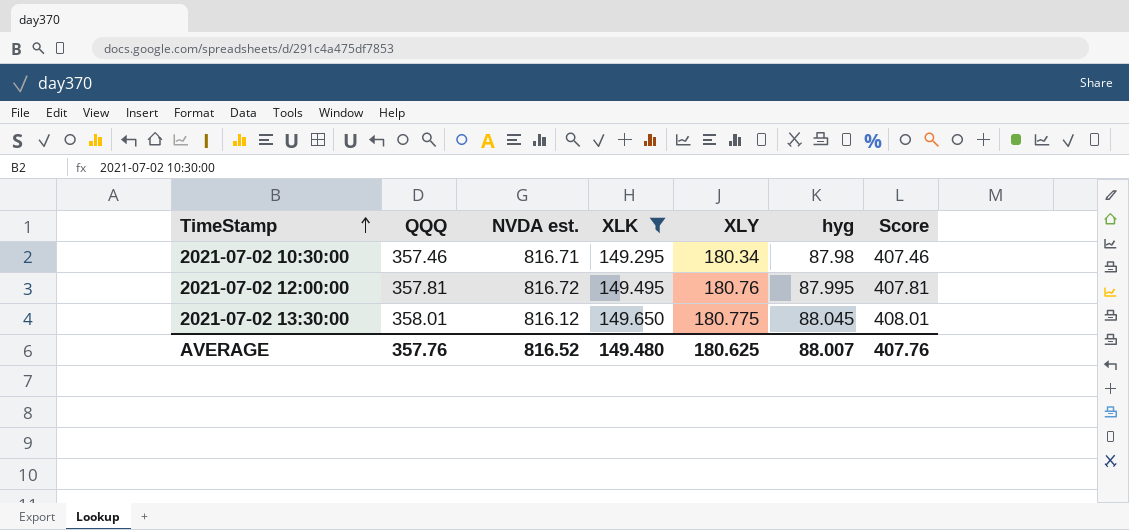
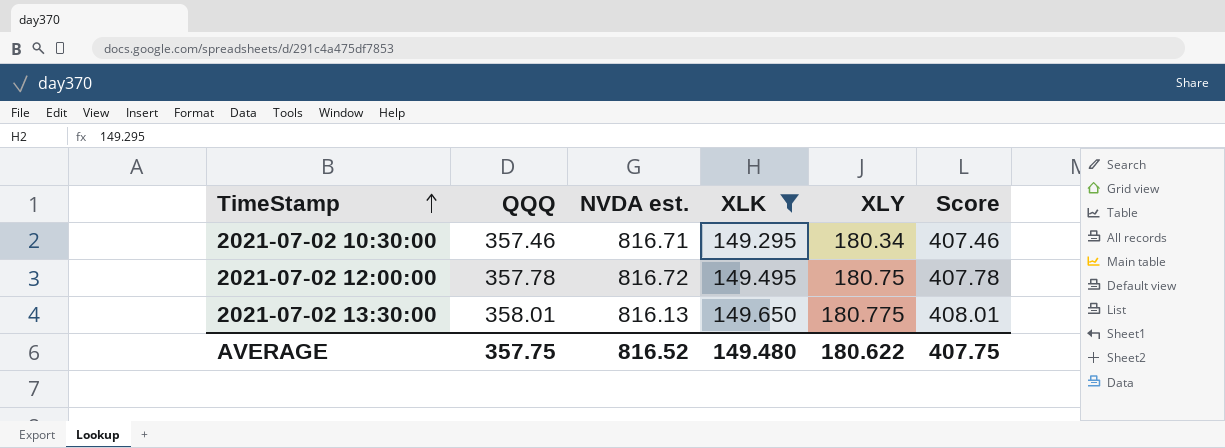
column hyg | position: 6 -> none
2021-07-02 12:00:00 | QQQ: 357.81 -> 357.78
2021-07-02 12:00:00 | XLY: 180.76 -> 180.75
2021-07-02 12:00:00 | Score: 407.81 -> 407.78
2021-07-02 13:30:00 | NVDA est.: 816.12 -> 816.13
AVERAGE | QQQ: 357.76 -> 357.75
AVERAGE | XLY: 180.625 -> 180.622
AVERAGE | Score: 407.76 -> 407.75

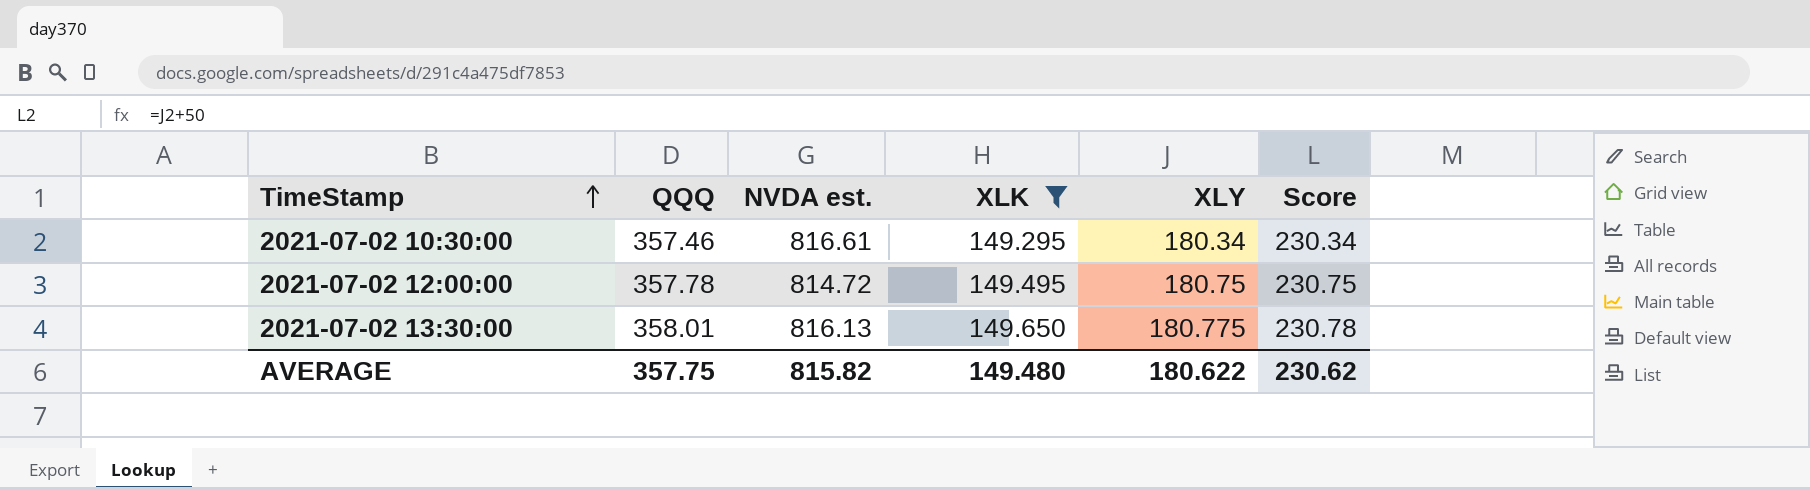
column Score | formula: [QQQ] + 50 -> [XLY] + 50
2021-07-02 10:30:00 | NVDA est.: 816.71 -> 816.61
2021-07-02 12:00:00 | NVDA est.: 816.72 -> 814.72
AVERAGE | NVDA est.: 816.52 -> 815.82
AVERAGE | Score: 407.75 -> 230.62

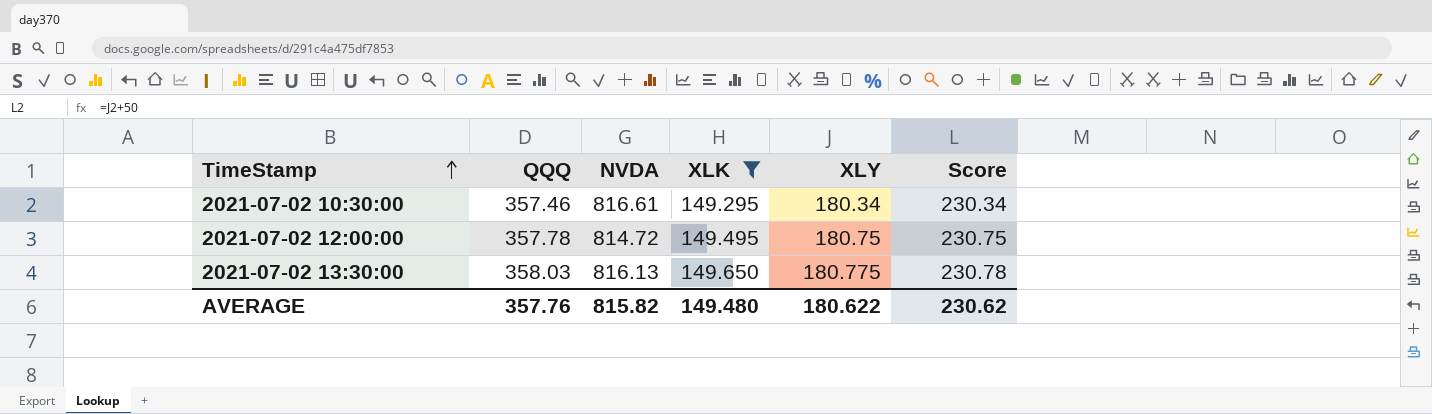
column name: NVDA est. -> NVDA
2021-07-02 13:30:00 | QQQ: 358.01 -> 358.03
AVERAGE | QQQ: 357.75 -> 357.76

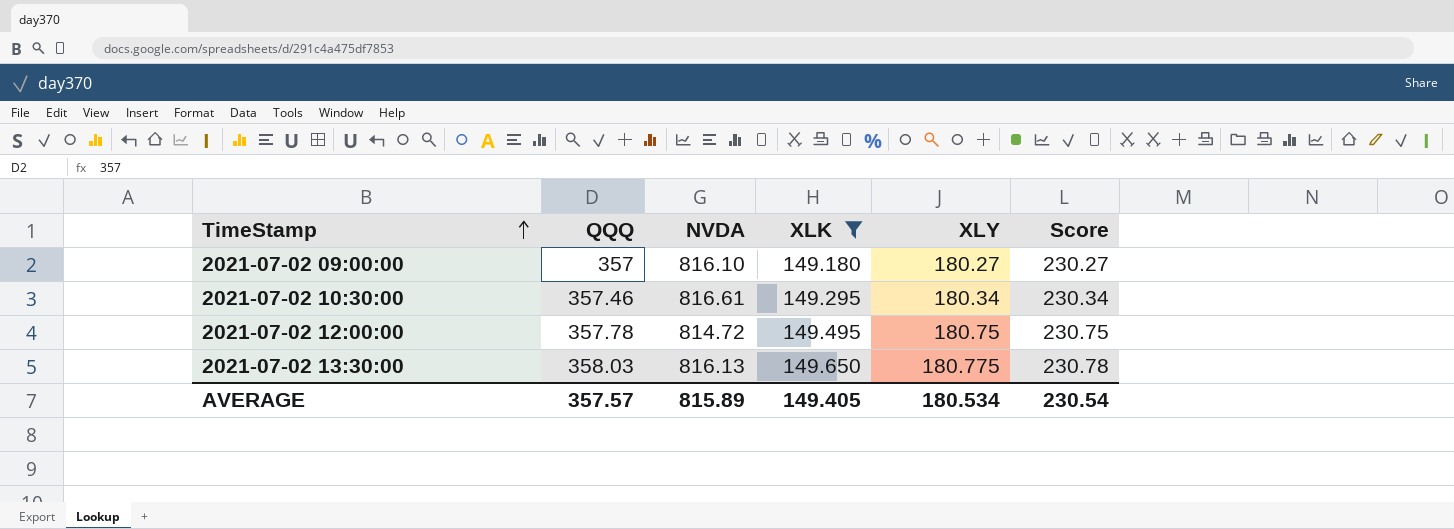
row 2021-07-02 09:00:00: none -> 357 | 816.10 | 149.180 | 180.27 | 230.27
AVERAGE | QQQ: 357.76 -> 357.57
AVERAGE | NVDA: 815.82 -> 815.89
AVERAGE | XLK: 149.480 -> 149.405
AVERAGE | XLY: 180.622 -> 180.534
AVERAGE | Score: 230.62 -> 230.54

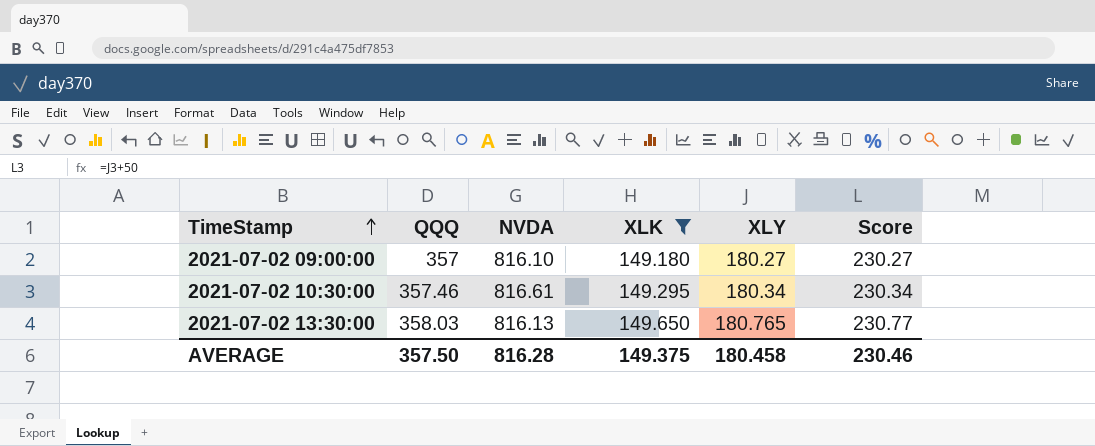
row 2021-07-02 12:00:00: 357.78 | 814.72 | 149.495 | 180.75 | 230.75 -> none
2021-07-02 13:30:00 | XLY: 180.775 -> 180.765
2021-07-02 13:30:00 | Score: 230.78 -> 230.77
AVERAGE | QQQ: 357.57 -> 357.50
AVERAGE | NVDA: 815.89 -> 816.28
AVERAGE | XLK: 149.405 -> 149.375
AVERAGE | XLY: 180.534 -> 180.458
AVERAGE | Score: 230.54 -> 230.46

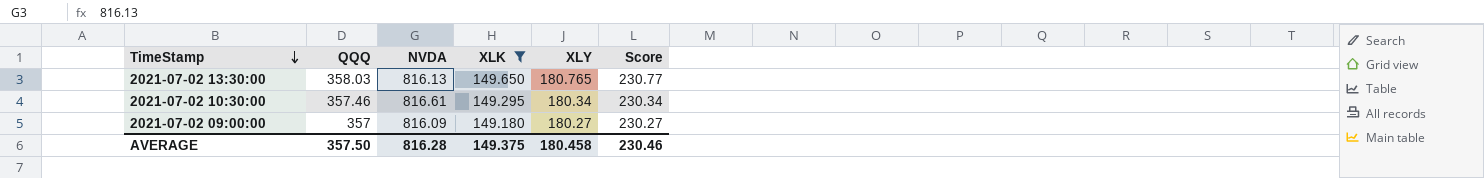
row order: TimeStamp ascending -> TimeStamp descending
2021-07-02 09:00:00 | NVDA: 816.10 -> 816.09

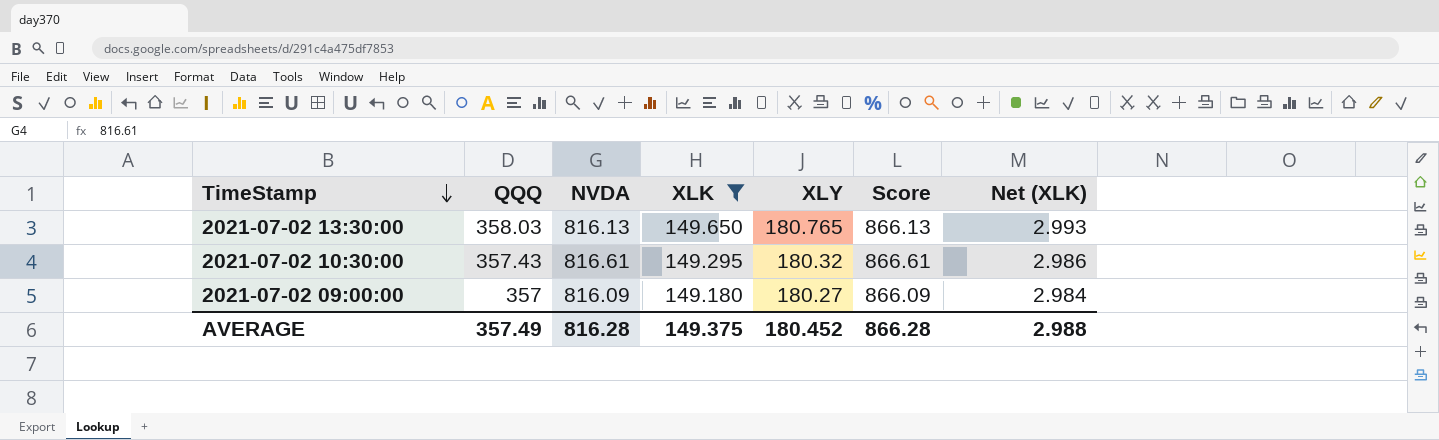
column Score | formula: [XLY] + 50 -> [NVDA] + 50
column Net (XLK) | formula: none -> [XLK] * 0.02
2021-07-02 10:30:00 | QQQ: 357.46 -> 357.43
2021-07-02 10:30:00 | XLY: 180.34 -> 180.32
AVERAGE | QQQ: 357.50 -> 357.49
AVERAGE | XLY: 180.458 -> 180.452
AVERAGE | Score: 230.46 -> 866.28

